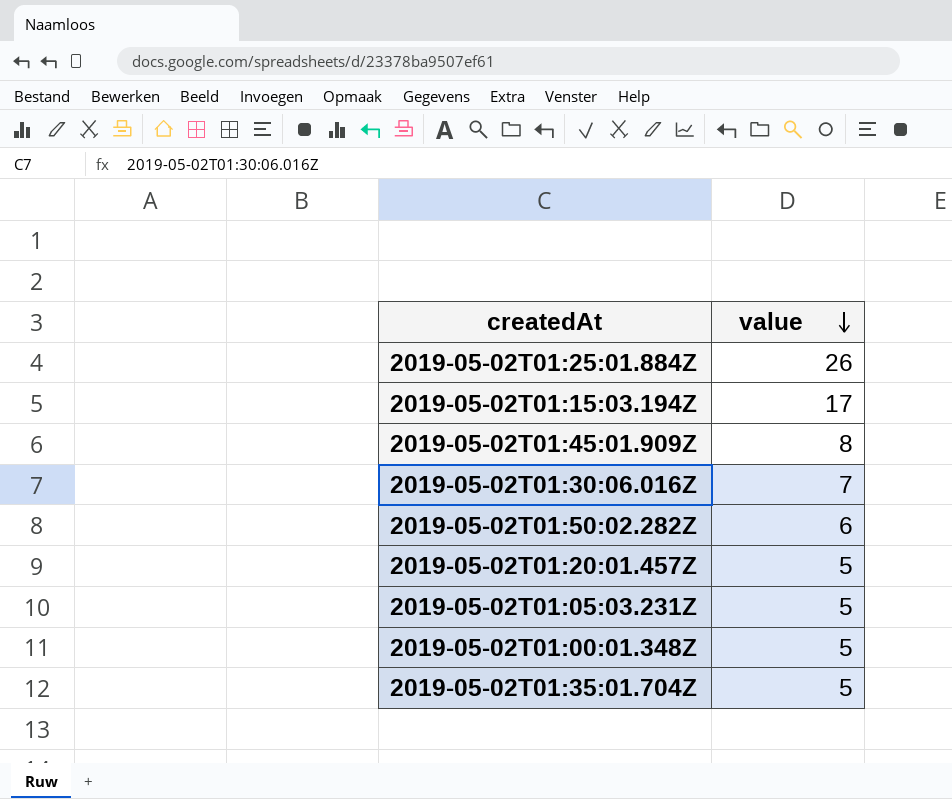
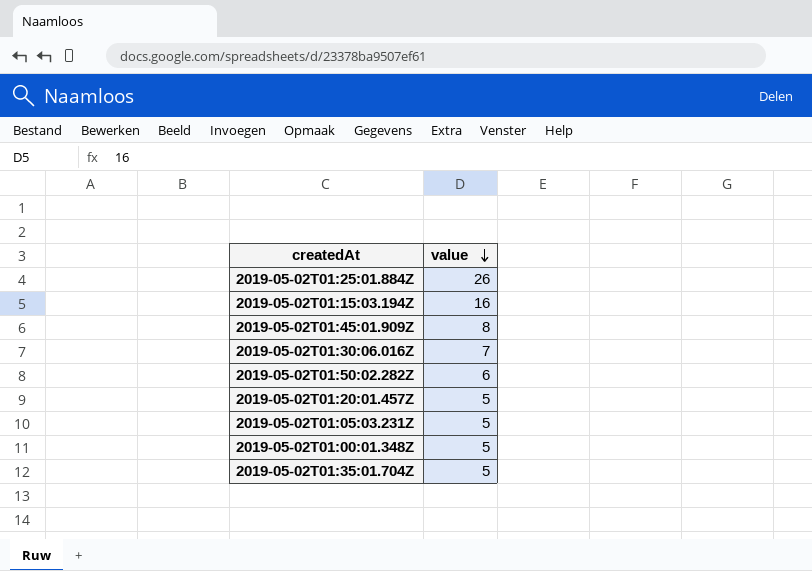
2019-05-02T01:15:03.194Z | value: 17 -> 16

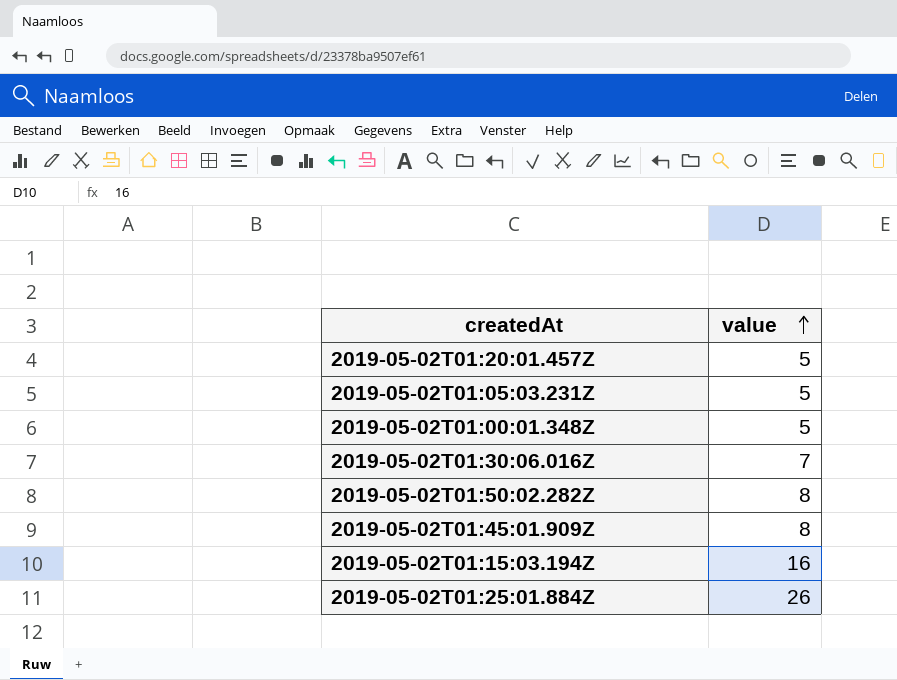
row order: value descending -> value ascending
row 2019-05-02T01:35:01.704Z: 5 -> none
2019-05-02T01:50:02.282Z | value: 6 -> 8

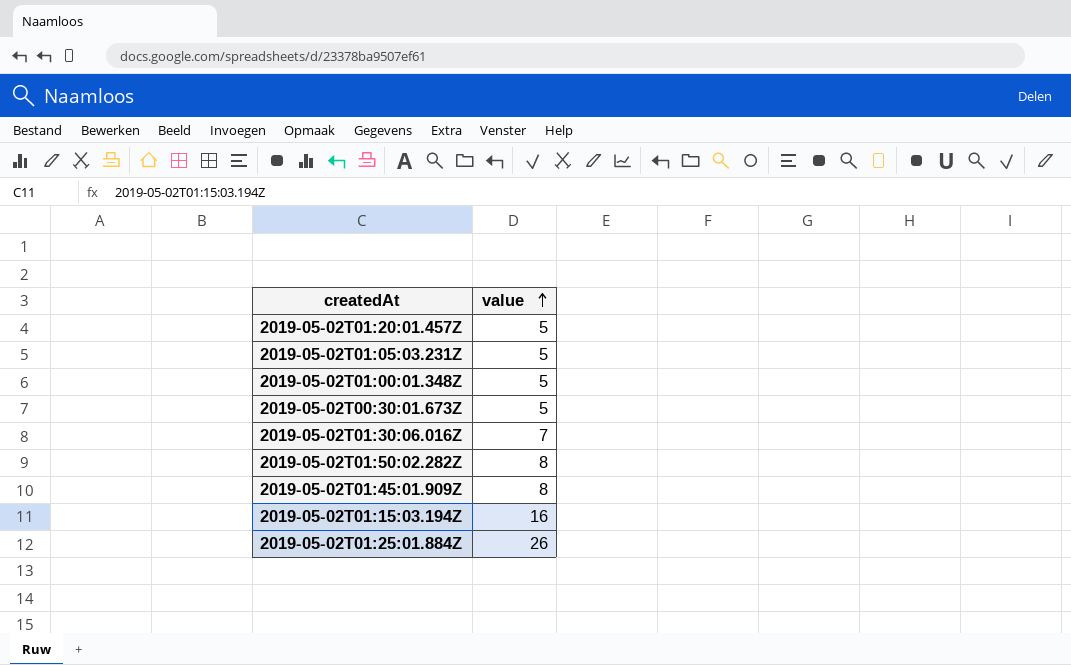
row 2019-05-02T00:30:01.673Z: none -> 5

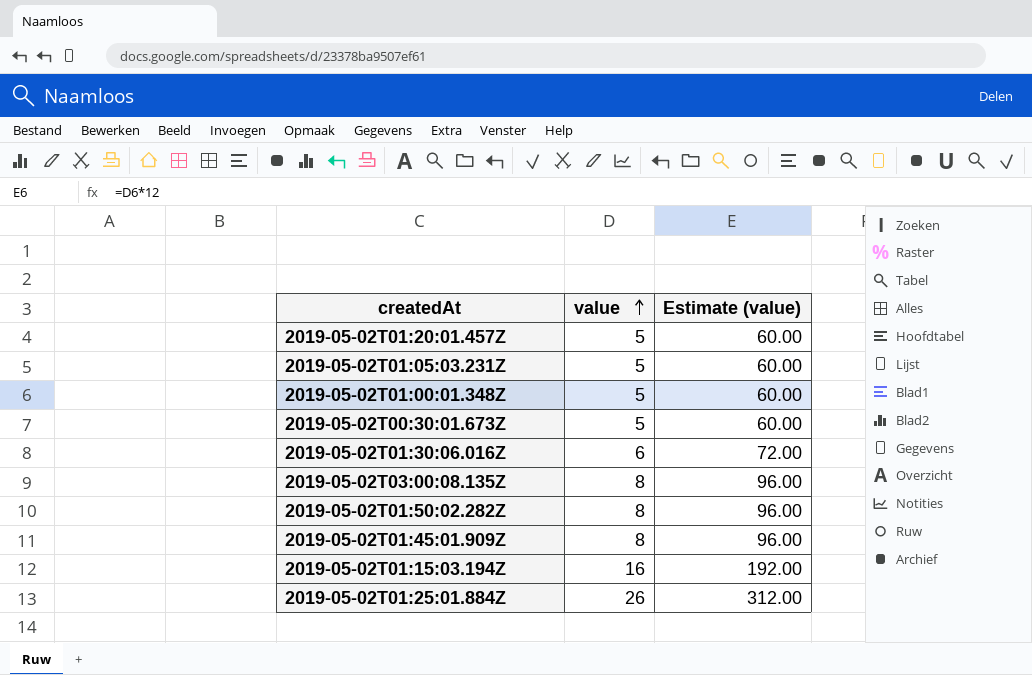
column Estimate (value) | formula: none -> [value] * 12
2019-05-02T01:30:06.016Z | value: 7 -> 6
row 2019-05-02T03:00:08.135Z: none -> 8 | 96.00

